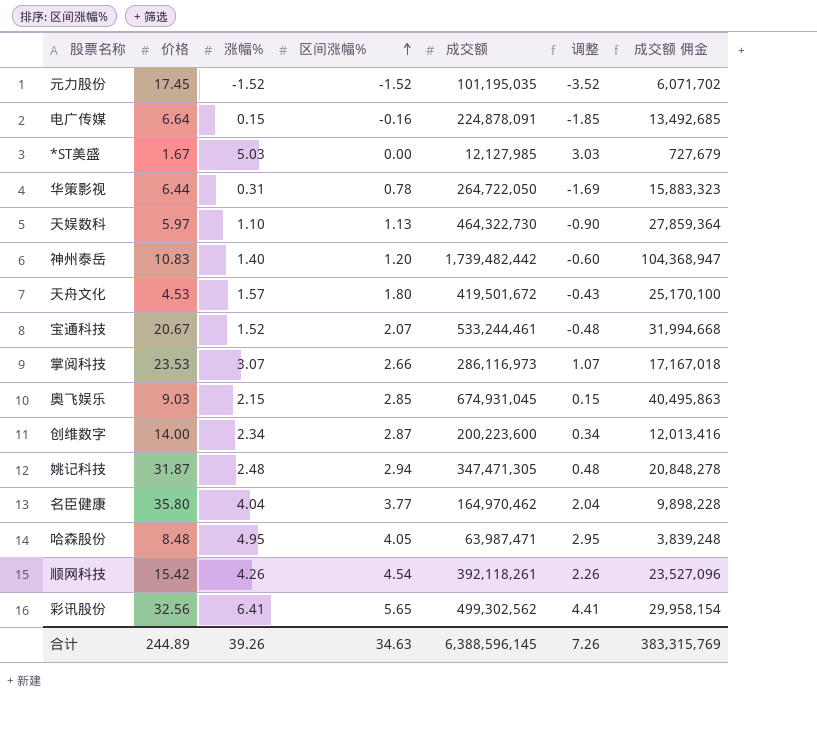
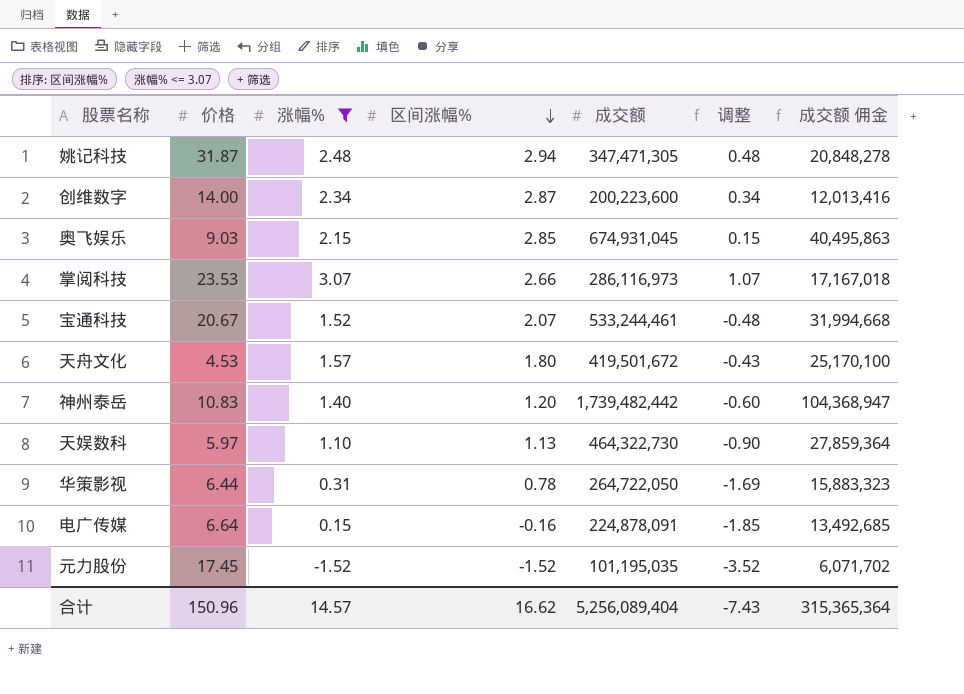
filter: none -> 涨幅% <= 3.07
row order: 区间涨幅% ascending -> 区间涨幅% descending
合计 | 价格: 244.89 -> 150.96
合计 | 涨幅%: 39.26 -> 14.57
合计 | 区间涨幅%: 34.63 -> 16.62
合计 | 成交额: 6,388,596,145 -> 5,256,089,404
合计 | 调整: 7.26 -> -7.43
合计 | 成交额 佣金: 383,315,769 -> 315,365,364

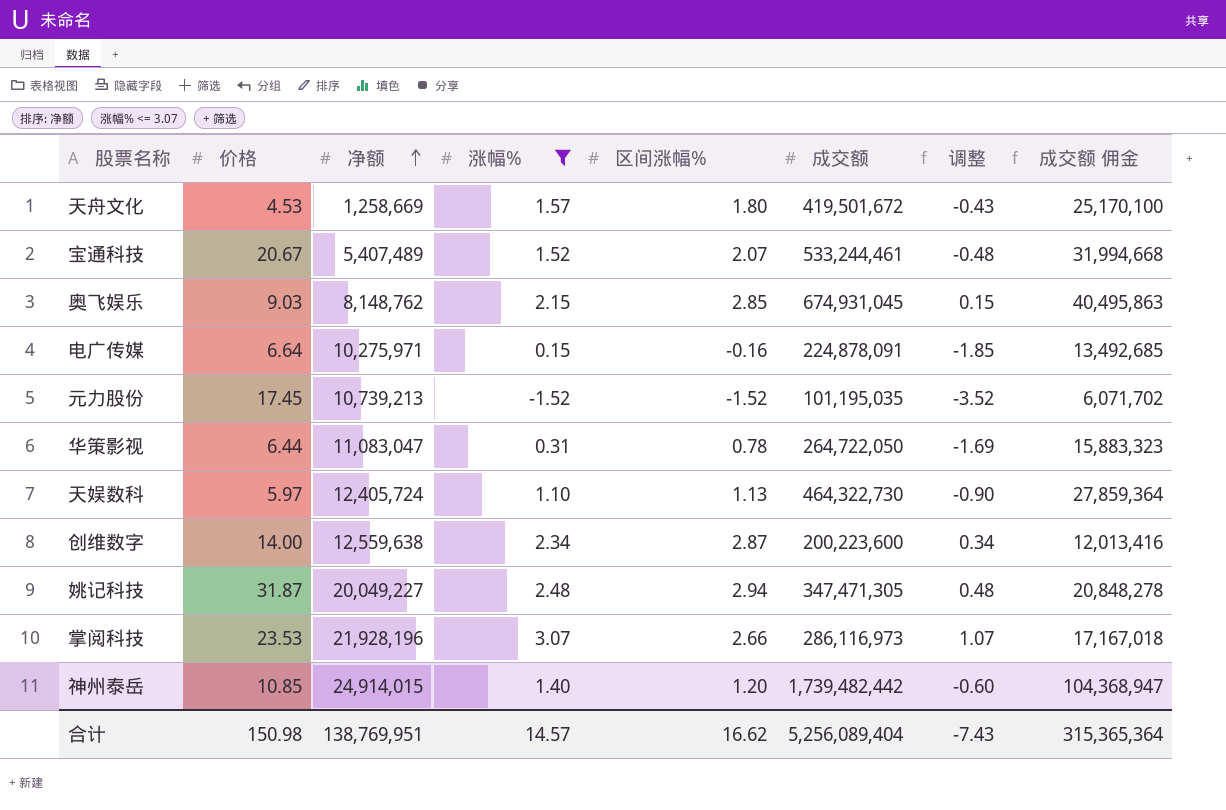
row order: 区间涨幅% descending -> 净额 ascending
column 净额 | position: none -> 3
神州泰岳 | 价格: 10.83 -> 10.85
合计 | 价格: 150.96 -> 150.98

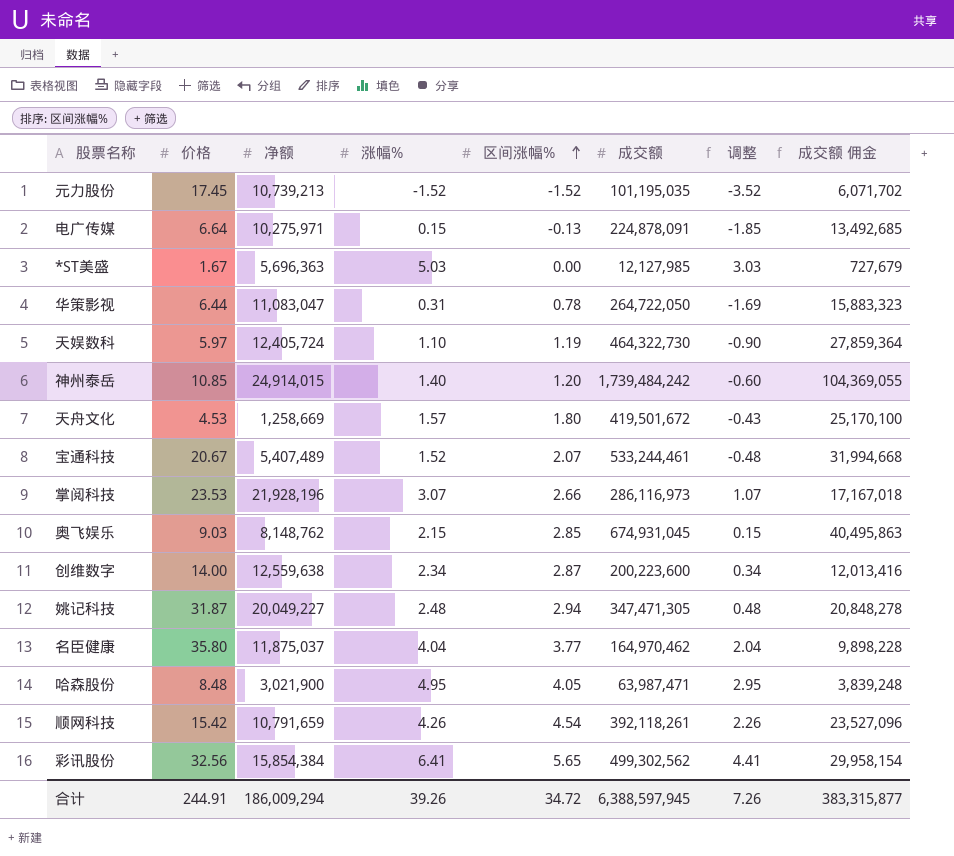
filter: 涨幅% <= 3.07 -> none
row order: 净额 ascending -> 区间涨幅% ascending
电广传媒 | 区间涨幅%: -0.16 -> -0.13
天娱数科 | 区间涨幅%: 1.13 -> 1.19
神州泰岳 | 成交额: 1,739,482,442 -> 1,739,484,242
神州泰岳 | 成交额 佣金: 104,368,947 -> 104,369,055
合计 | 价格: 150.98 -> 244.91
合计 | 净额: 138,769,951 -> 186,009,294
合计 | 涨幅%: 14.57 -> 39.26
合计 | 区间涨幅%: 16.62 -> 34.72
合计 | 成交额: 5,256,089,404 -> 6,388,597,945
合计 | 调整: -7.43 -> 7.26
合计 | 成交额 佣金: 315,365,364 -> 383,315,877

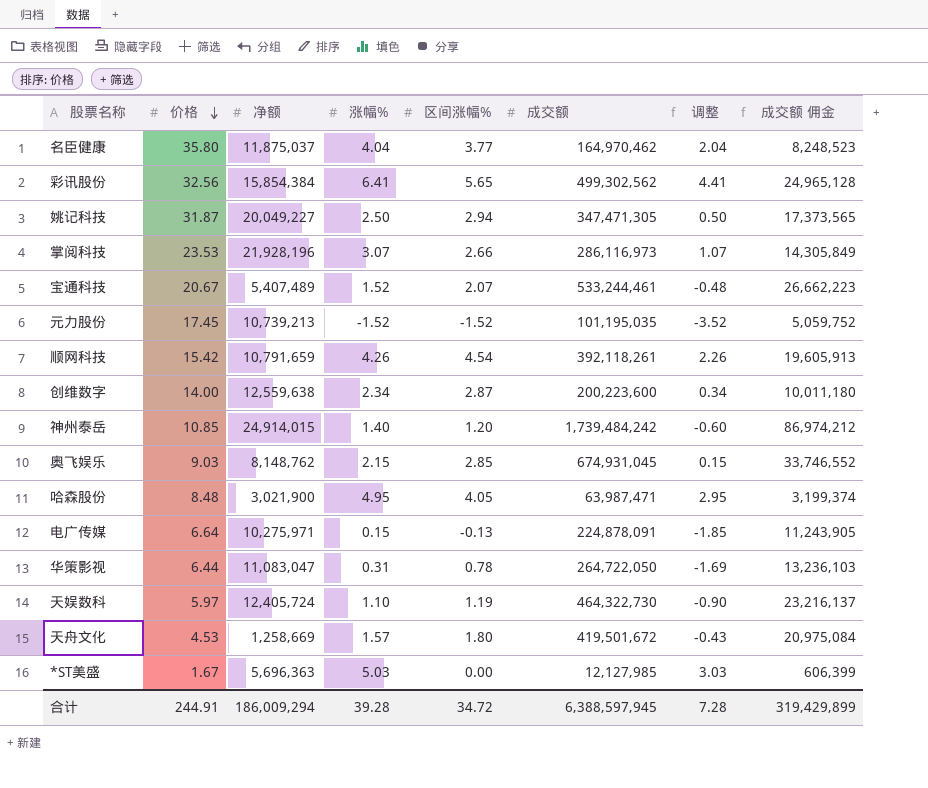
row order: 区间涨幅% ascending -> 价格 descending
column 成交额 佣金 | formula: [成交额] * 0.06 -> [成交额] * 0.05
姚记科技 | 涨幅%: 2.48 -> 2.50
姚记科技 | 调整: 0.48 -> 0.50
合计 | 涨幅%: 39.26 -> 39.28
合计 | 调整: 7.26 -> 7.28
合计 | 成交额 佣金: 383,315,877 -> 319,429,899

